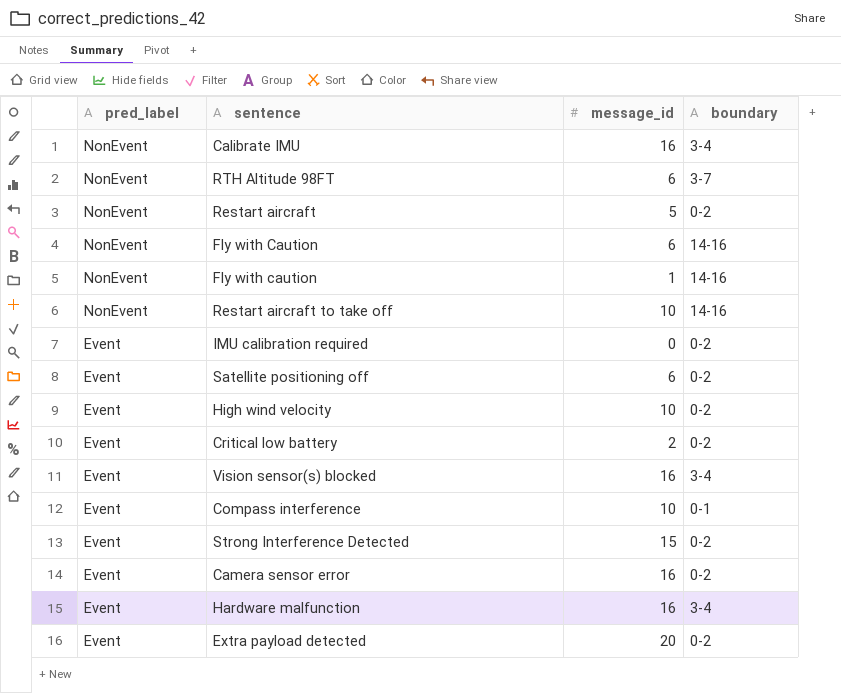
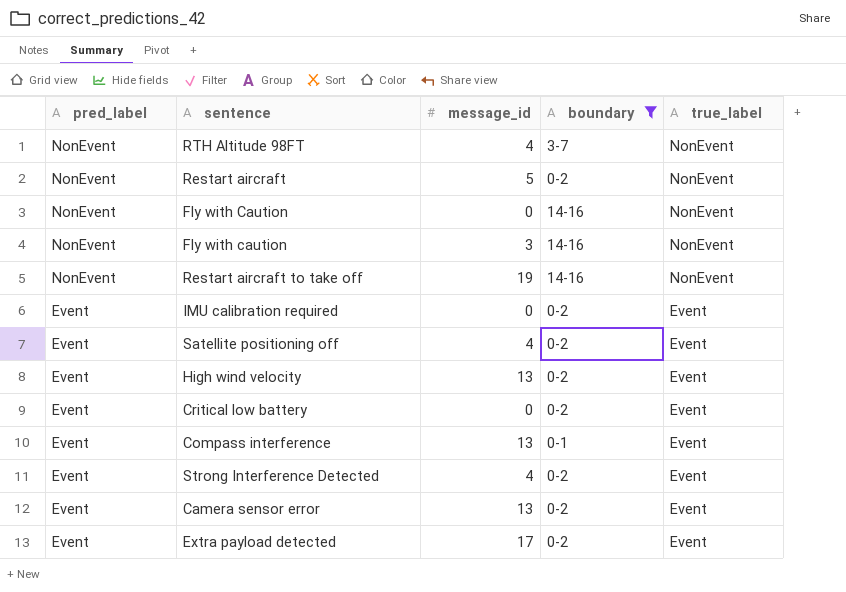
filter: none -> boundary != 3-4
column true_label | position: none -> 5
RTH Altitude 98FT | message_id: 6 -> 4
Fly with Caution | message_id: 6 -> 0
Fly with caution | message_id: 1 -> 3
Restart aircraft to take off | message_id: 10 -> 19
Satellite positioning off | message_id: 6 -> 4
High wind velocity | message_id: 10 -> 13
Critical low battery | message_id: 2 -> 0
Compass interference | message_id: 10 -> 13
Strong Interference Detected | message_id: 15 -> 4
Camera sensor error | message_id: 16 -> 13
Extra payload detected | message_id: 20 -> 17

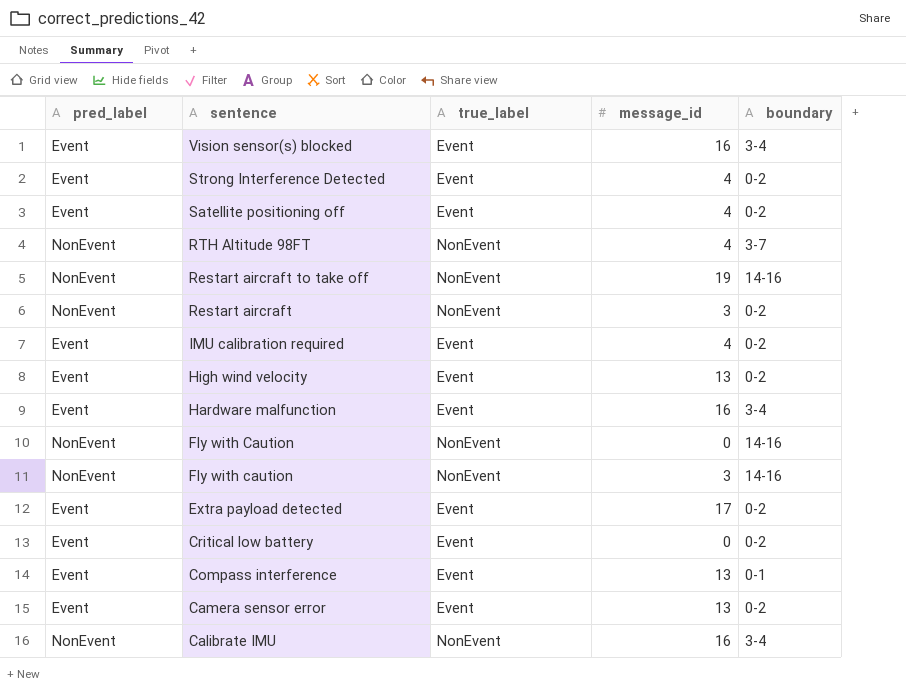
filter: boundary != 3-4 -> none
row order: pred_label descending -> sentence descending
column true_label | position: 5 -> 3
Restart aircraft | message_id: 5 -> 3
IMU calibration required | message_id: 0 -> 4

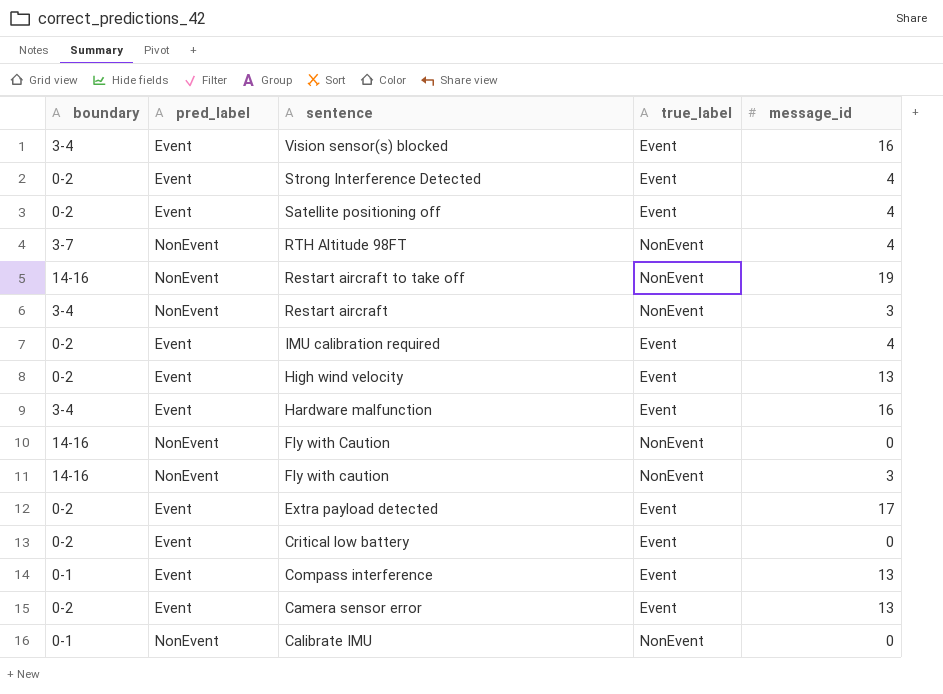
column boundary | position: 5 -> 1
Restart aircraft | boundary: 0-2 -> 3-4
Calibrate IMU | boundary: 3-4 -> 0-1
Calibrate IMU | message_id: 16 -> 0

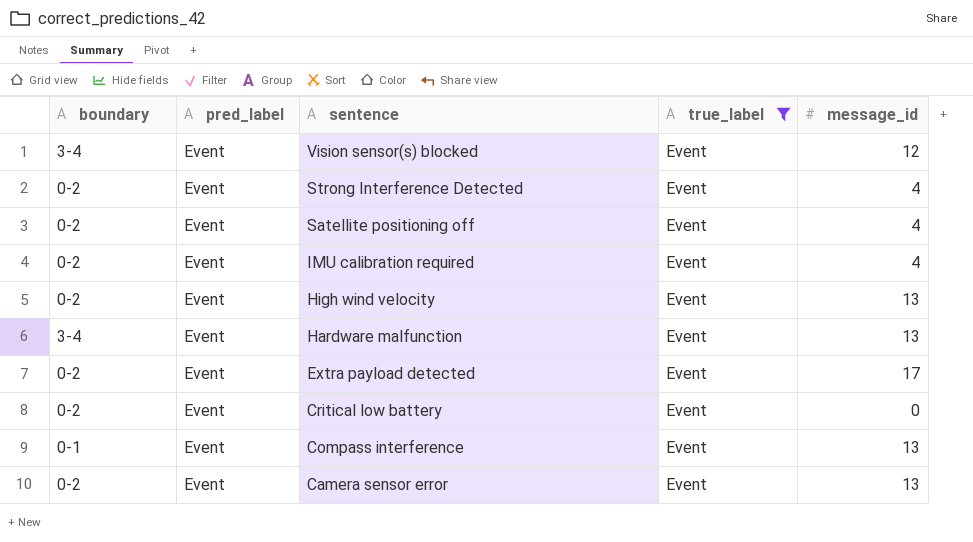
filter: none -> true_label = Event
Vision sensor(s) blocked | message_id: 16 -> 12
Hardware malfunction | message_id: 16 -> 13

